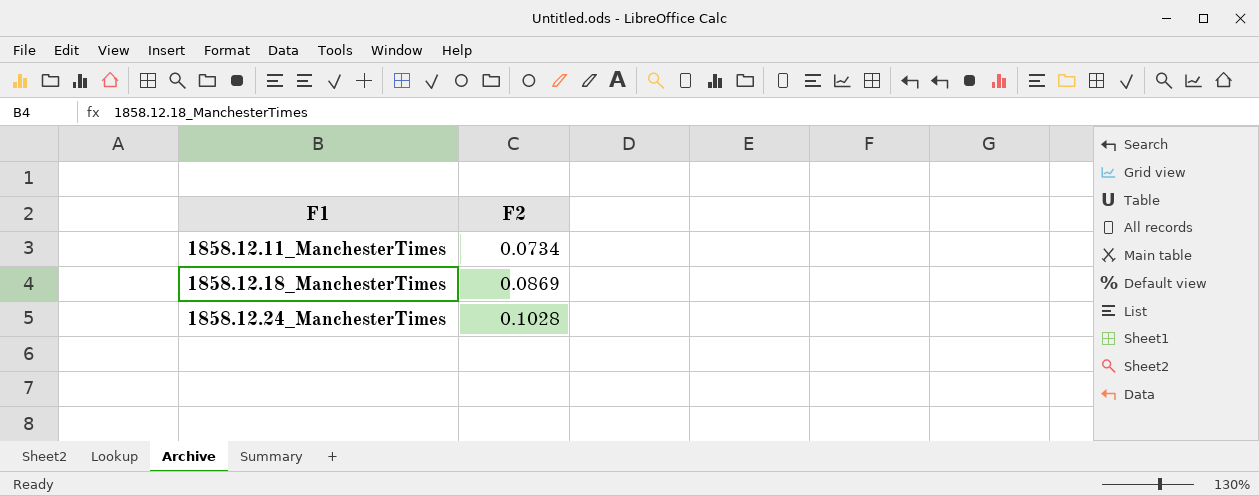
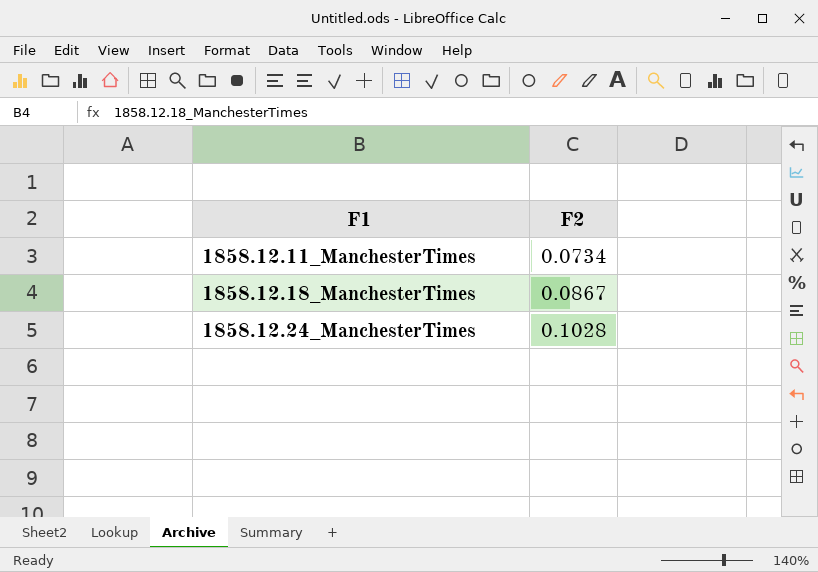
1858.12.18_ManchesterTimes | F2: 0.0869 -> 0.0867

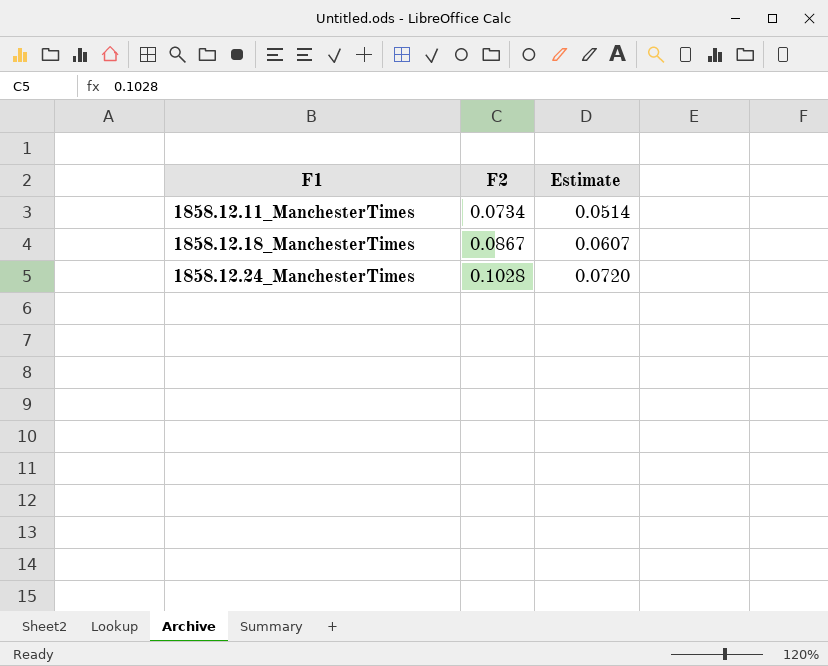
column Estimate | formula: none -> [F2] * 0.7

